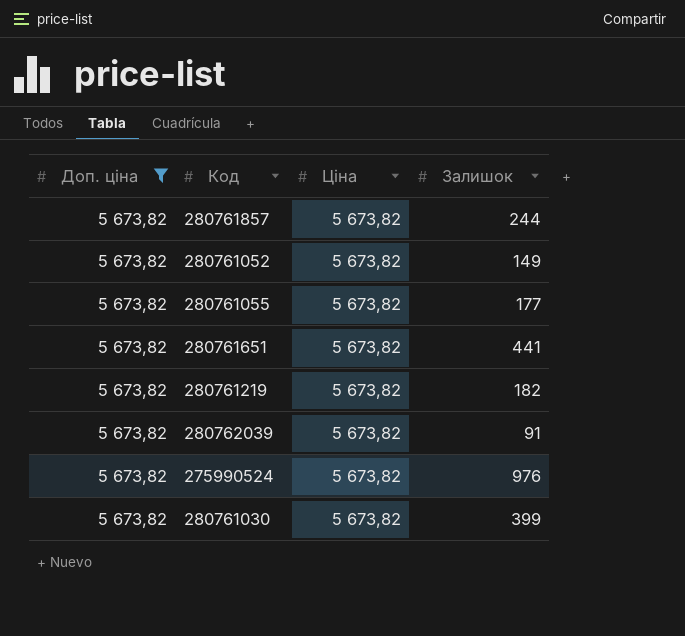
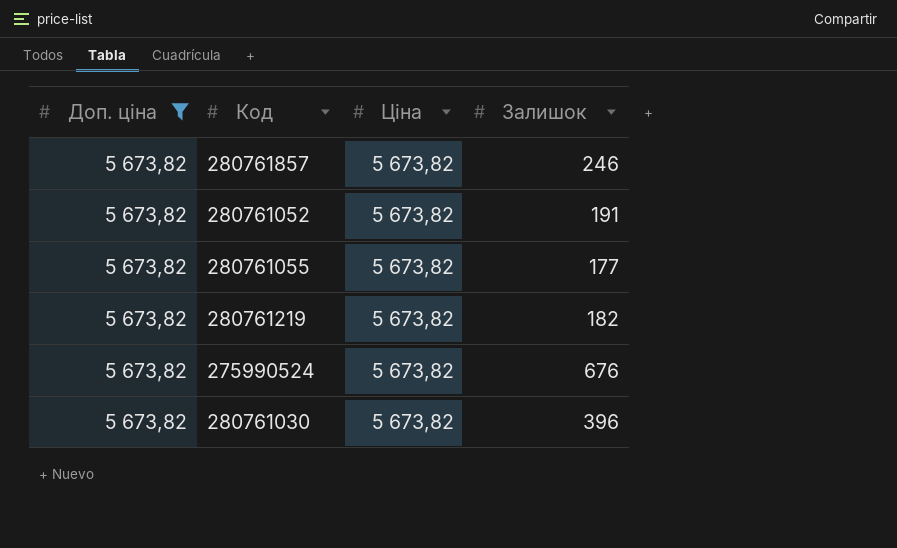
row 280761651: 5 673,82 | 5 673,82 | 441 -> none
row 280762039: 5 673,82 | 5 673,82 | 91 -> none
280761857 | Залишок: 244 -> 246
280761052 | Залишок: 149 -> 191
275990524 | Залишок: 976 -> 676
280761030 | Залишок: 399 -> 396

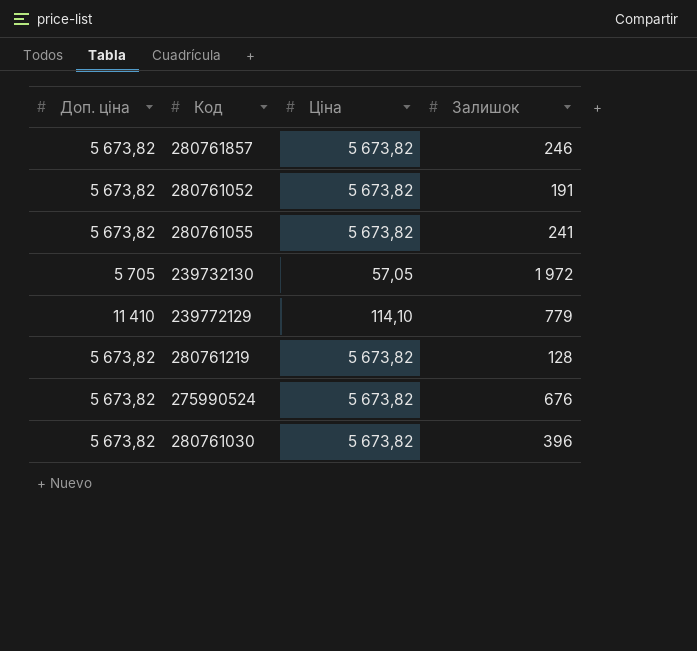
filter: Доп. ціна = 5 673,82 -> none
280761055 | Залишок: 177 -> 241
280761219 | Залишок: 182 -> 128

